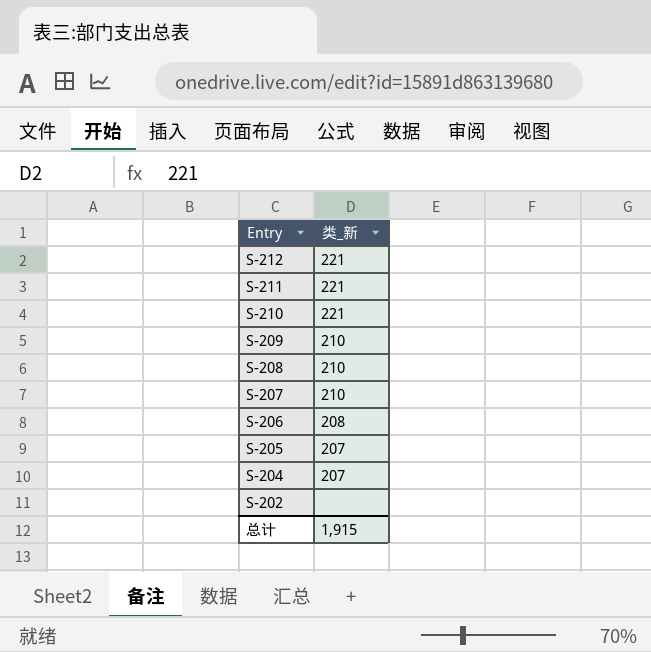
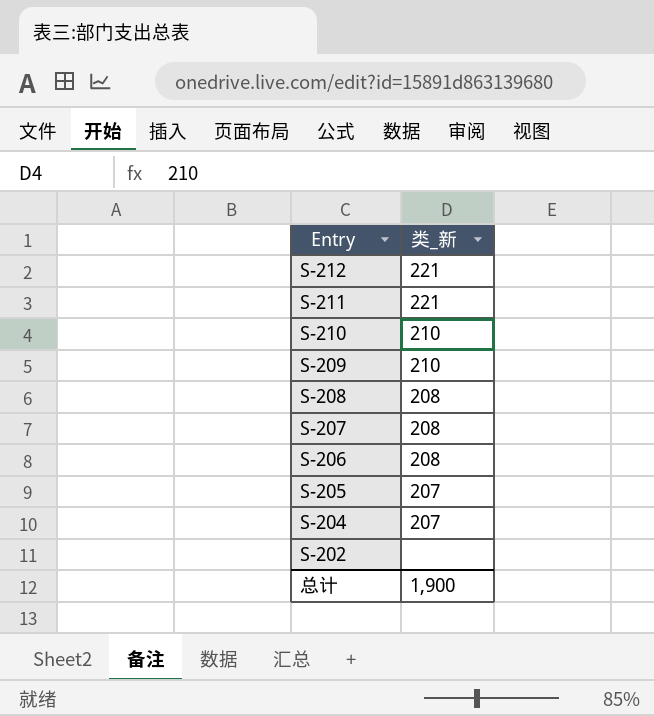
S-210 | 类_新: 221 -> 210
S-208 | 类_新: 210 -> 208
S-207 | 类_新: 210 -> 208
总计 | 类_新: 1,915 -> 1,900

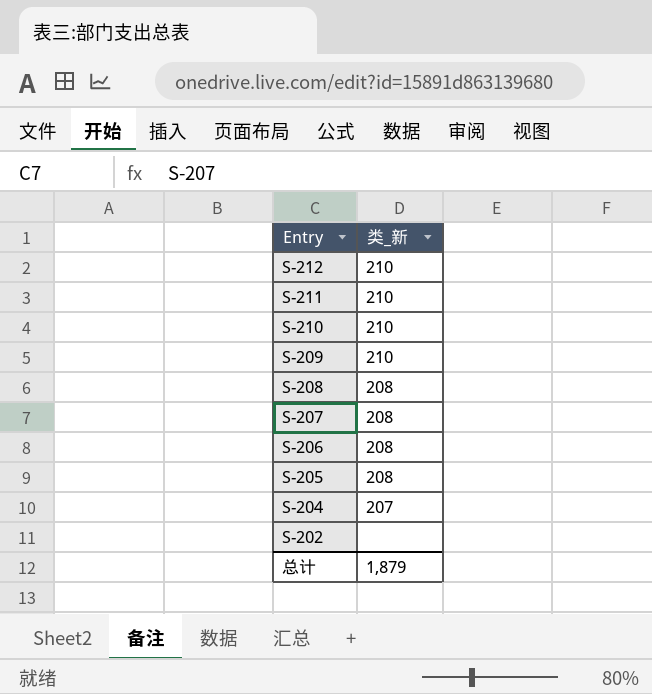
S-212 | 类_新: 221 -> 210
S-211 | 类_新: 221 -> 210
S-205 | 类_新: 207 -> 208
总计 | 类_新: 1,900 -> 1,879

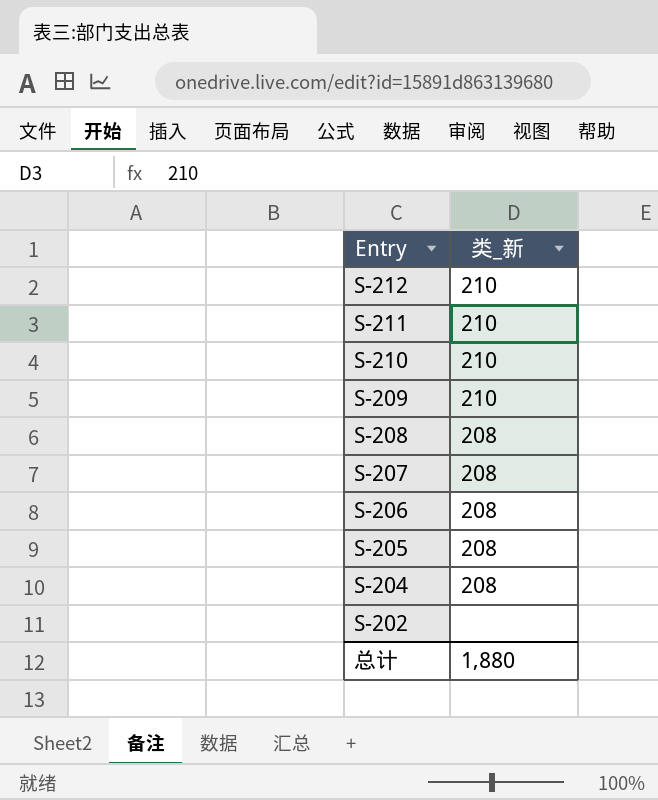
S-204 | 类_新: 207 -> 208
总计 | 类_新: 1,879 -> 1,880

